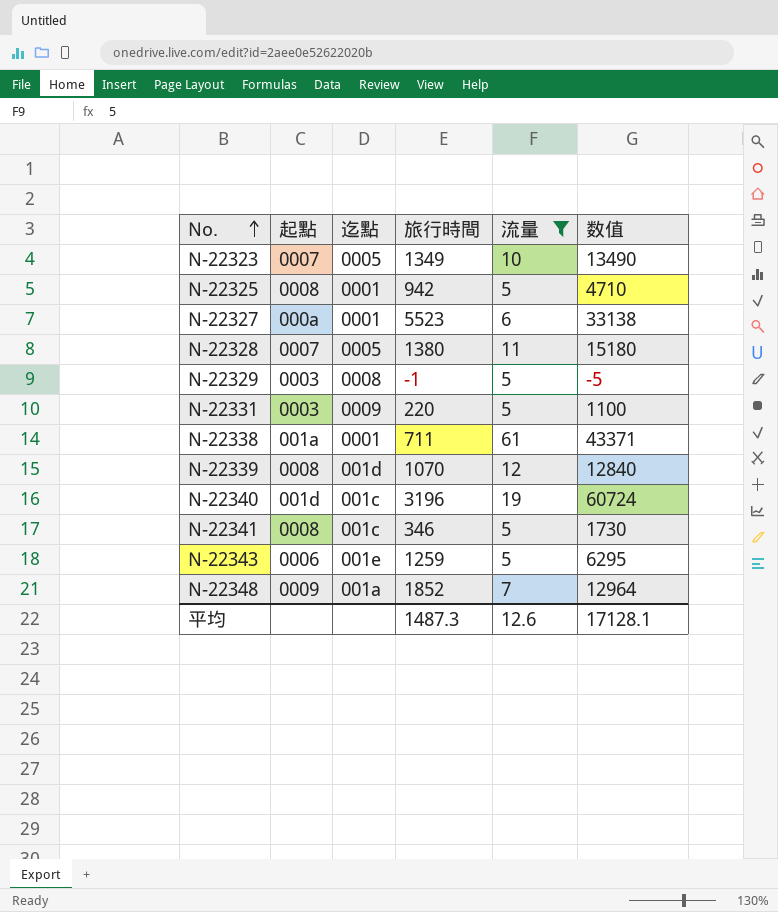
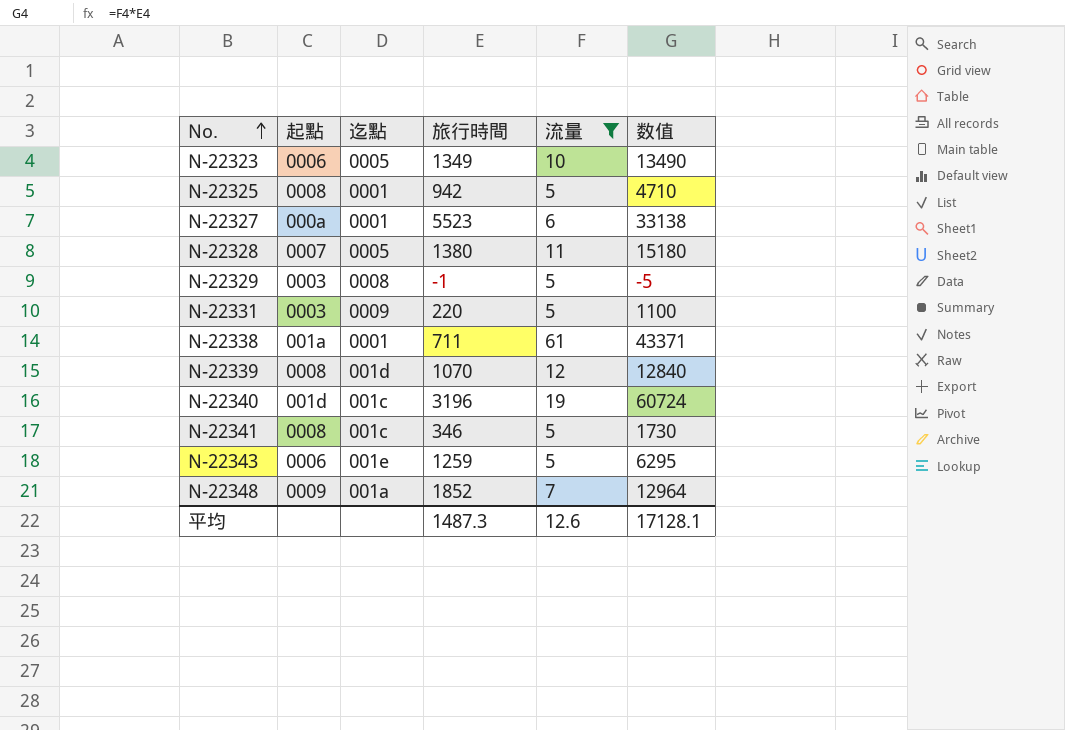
N-22323 | 起點: 0007 -> 0006

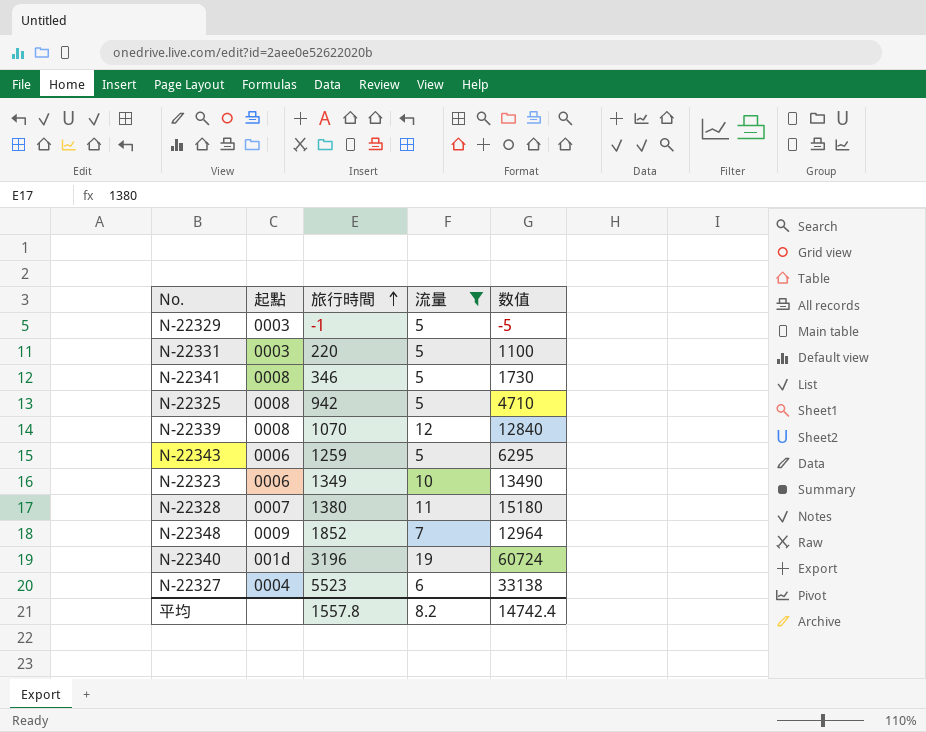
row order: No. ascending -> 旅行時間 ascending
column 迄點 | position: 3 -> none
row N-22338: 001a | 0001 | 711 | 61 | 43371 -> none
N-22327 | 起點: 000a -> 0004
平均 | 旅行時間: 1487.3 -> 1557.8
平均 | 流量: 12.6 -> 8.2
平均 | 数值: 17128.1 -> 14742.4

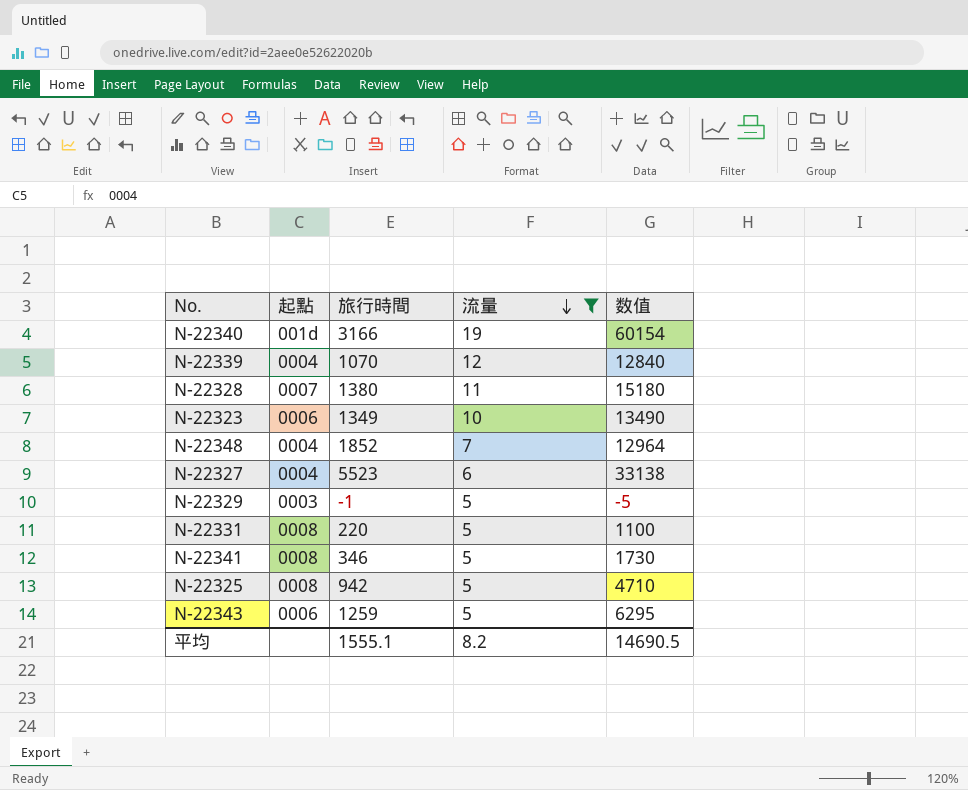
row order: 旅行時間 ascending -> 流量 descending
N-22340 | 旅行時間: 3196 -> 3166
N-22340 | 数值: 60724 -> 60154
N-22339 | 起點: 0008 -> 0004
N-22348 | 起點: 0009 -> 0004
N-22331 | 起點: 0003 -> 0008
平均 | 旅行時間: 1557.8 -> 1555.1
平均 | 数值: 14742.4 -> 14690.5

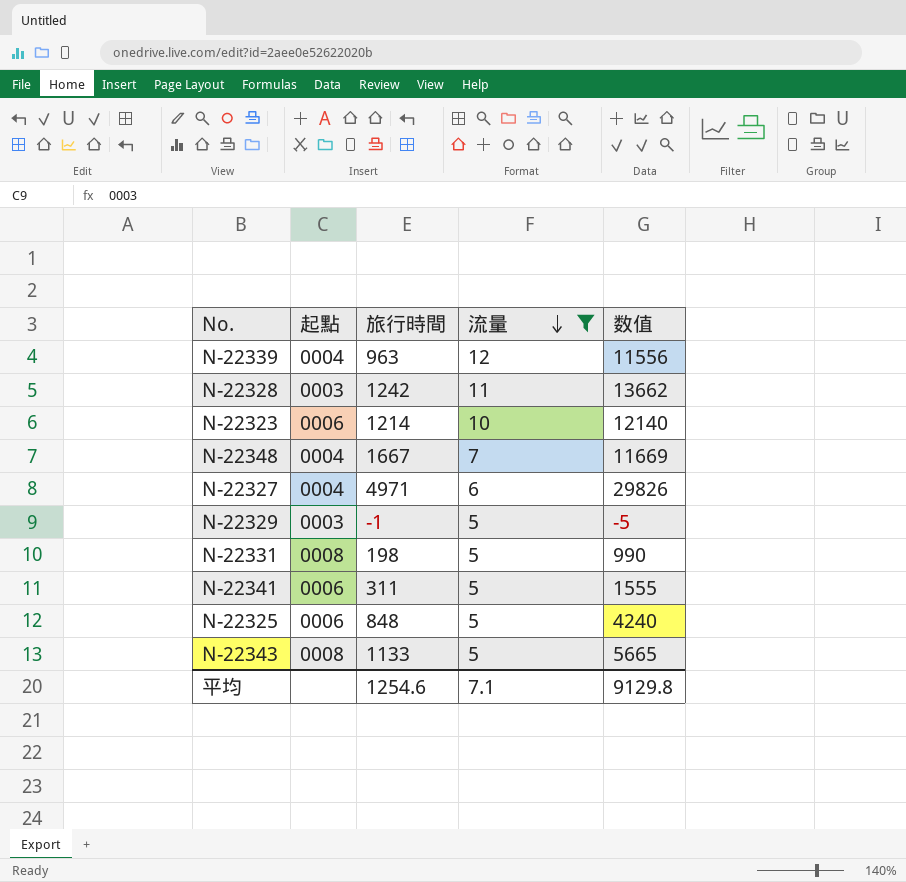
row N-22340: 001d | 3166 | 19 | 60154 -> none
N-22339 | 旅行時間: 1070 -> 963
N-22339 | 数值: 12840 -> 11556
N-22328 | 起點: 0007 -> 0003
N-22328 | 旅行時間: 1380 -> 1242
N-22328 | 数值: 15180 -> 13662
N-22323 | 旅行時間: 1349 -> 1214
N-22323 | 数值: 13490 -> 12140
N-22348 | 旅行時間: 1852 -> 1667
N-22348 | 数值: 12964 -> 11669
N-22327 | 旅行時間: 5523 -> 4971
N-22327 | 数值: 33138 -> 29826
N-22331 | 旅行時間: 220 -> 198
N-22331 | 数值: 1100 -> 990
N-22341 | 起點: 0008 -> 0006
N-22341 | 旅行時間: 346 -> 311
N-22341 | 数值: 1730 -> 1555
N-22325 | 起點: 0008 -> 0006
N-22325 | 旅行時間: 942 -> 848
N-22325 | 数值: 4710 -> 4240
N-22343 | 起點: 0006 -> 0008
N-22343 | 旅行時間: 1259 -> 1133
N-22343 | 数值: 6295 -> 5665
平均 | 旅行時間: 1555.1 -> 1254.6
平均 | 流量: 8.2 -> 7.1
平均 | 数值: 14690.5 -> 9129.8

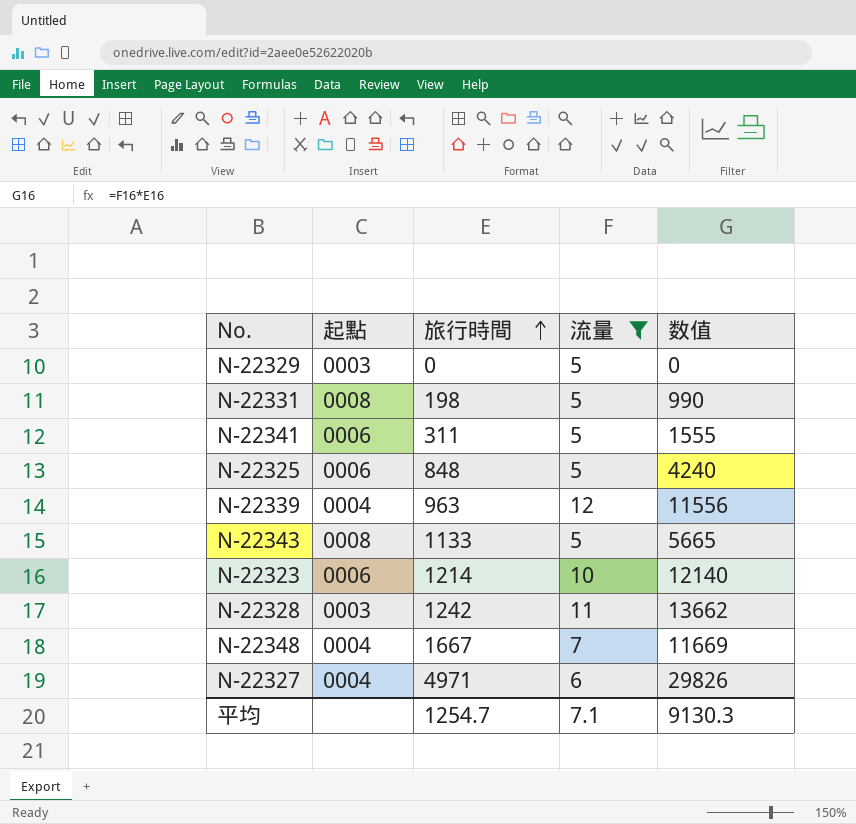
row order: 流量 descending -> 旅行時間 ascending
N-22329 | 旅行時間: -1 -> 0
N-22329 | 数值: -5 -> 0
平均 | 旅行時間: 1254.6 -> 1254.7
平均 | 数值: 9129.8 -> 9130.3

